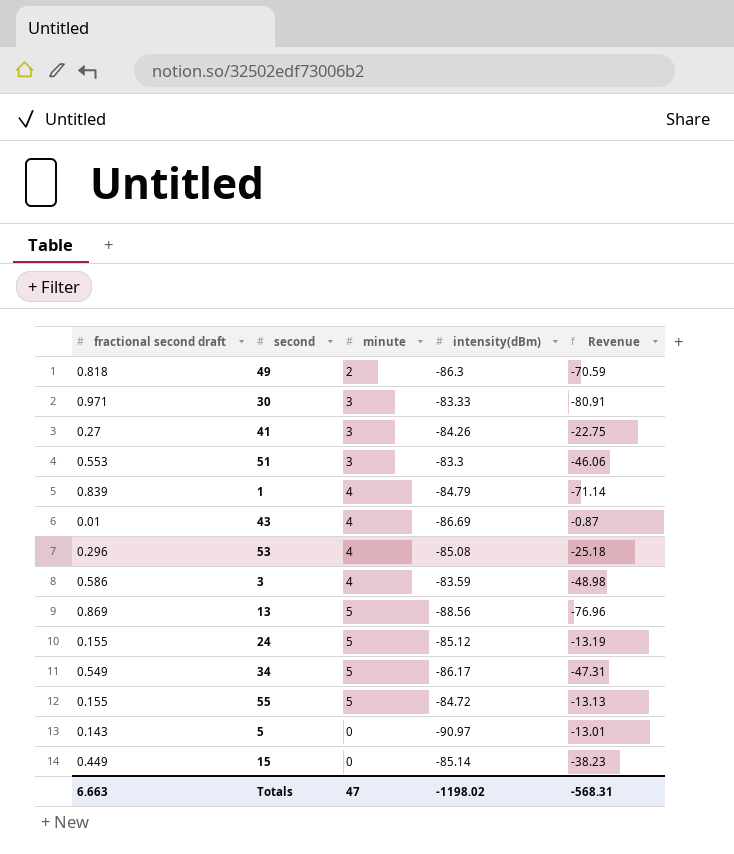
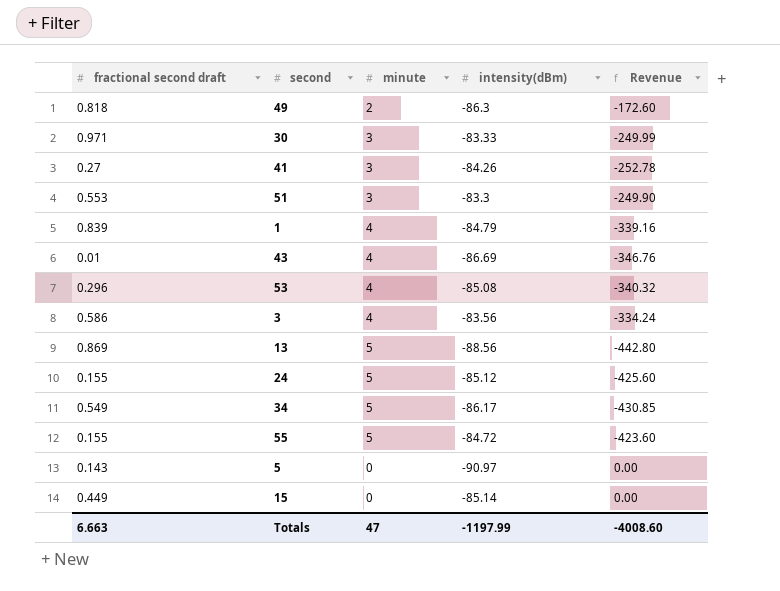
column Revenue | formula: [fractional second draft] * [intensity(dBm)] -> [minute] * [intensity(dBm)]
3 | intensity(dBm): -83.59 -> -83.56
Totals | intensity(dBm): -1198.02 -> -1197.99
Totals | Revenue: -568.31 -> -4008.60

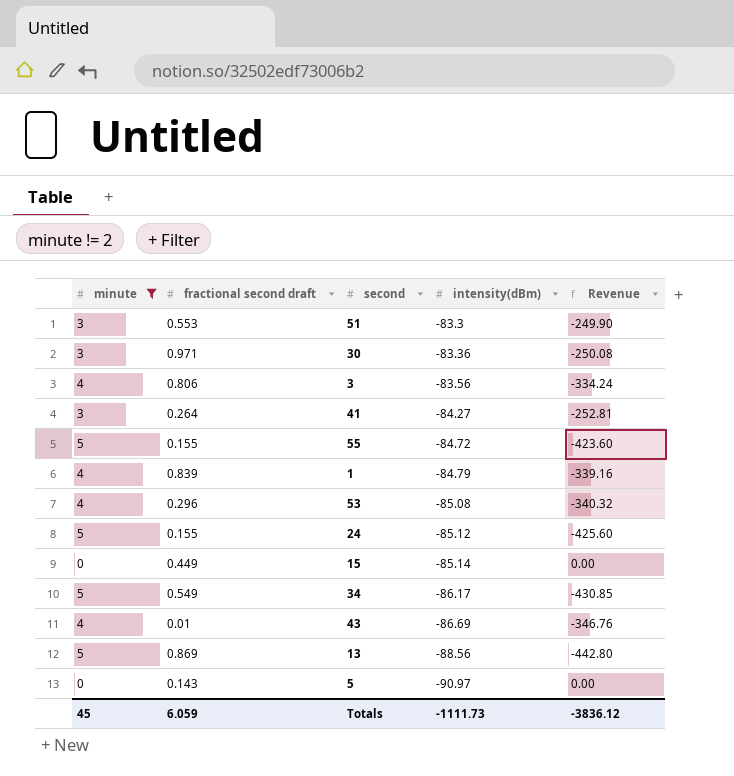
filter: none -> minute != 2
row order: none -> intensity(dBm) descending
column minute | position: 3 -> 1
30 | intensity(dBm): -83.33 -> -83.36
30 | Revenue: -249.99 -> -250.08
3 | fractional second draft: 0.586 -> 0.806
41 | fractional second draft: 0.27 -> 0.264
41 | intensity(dBm): -84.26 -> -84.27
41 | Revenue: -252.78 -> -252.81
Totals | minute: 47 -> 45
Totals | fractional second draft: 6.663 -> 6.059
Totals | intensity(dBm): -1197.99 -> -1111.73
Totals | Revenue: -4008.60 -> -3836.12

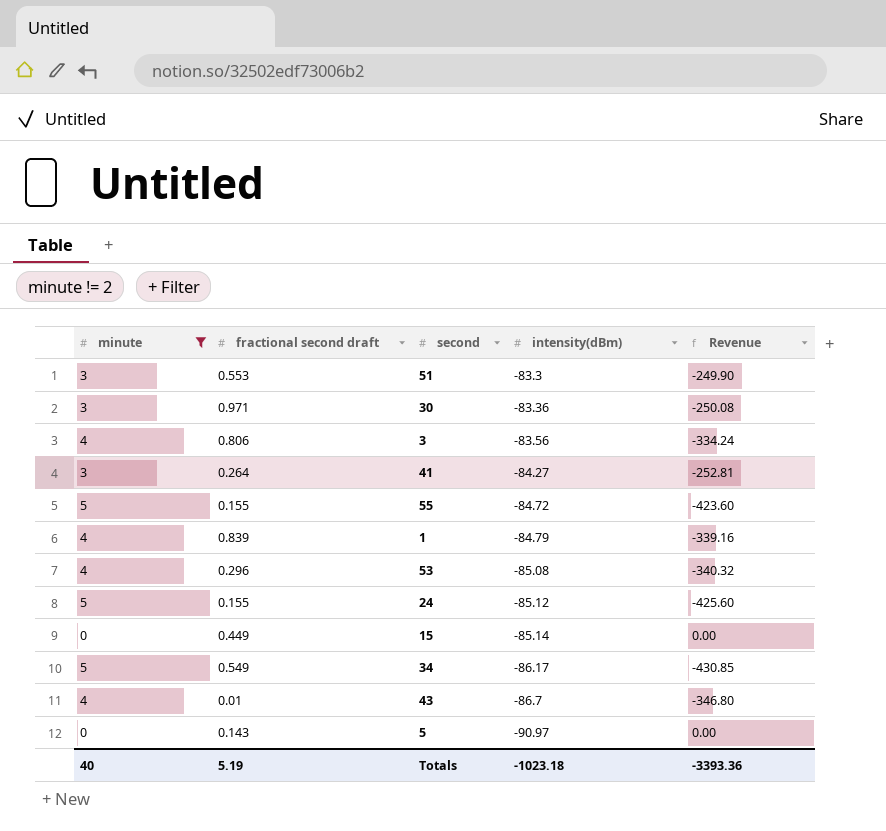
row 13: 5 | 0.869 | -88.56 | -442.80 -> none
43 | intensity(dBm): -86.69 -> -86.7
43 | Revenue: -346.76 -> -346.80
Totals | minute: 45 -> 40
Totals | fractional second draft: 6.059 -> 5.19
Totals | intensity(dBm): -1111.73 -> -1023.18
Totals | Revenue: -3836.12 -> -3393.36

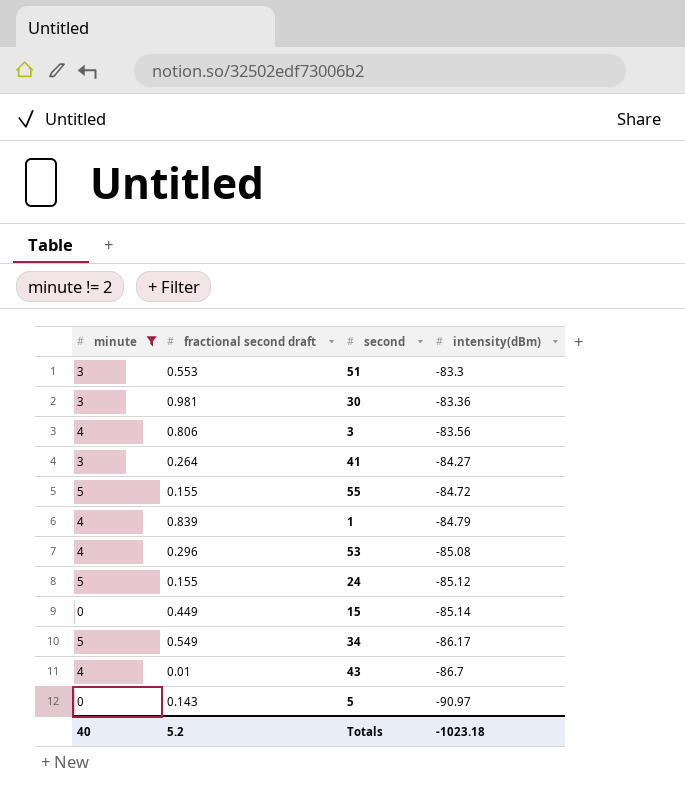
column Revenue | formula: [minute] * [intensity(dBm)] -> none
30 | fractional second draft: 0.971 -> 0.981
Totals | fractional second draft: 5.19 -> 5.2

